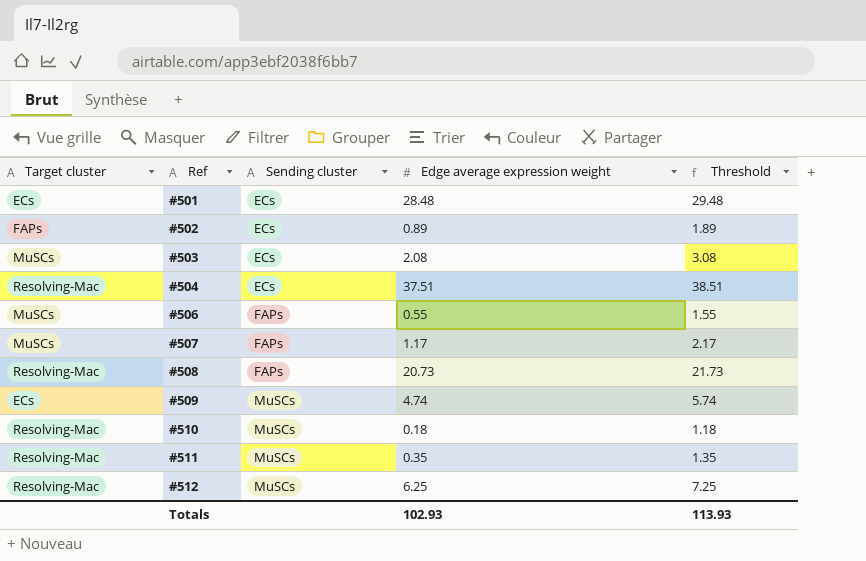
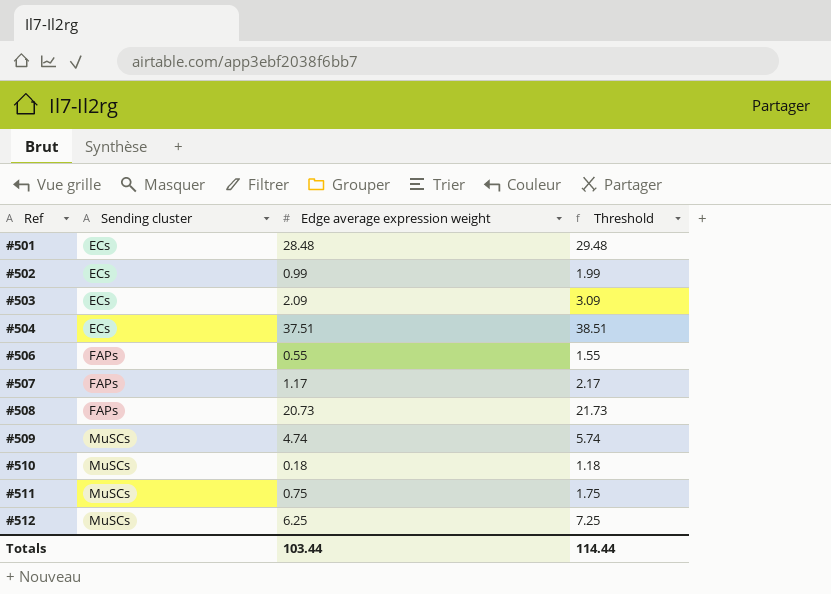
column Target cluster | position: 1 -> none
#502 | Edge average expression weight: 0.89 -> 0.99
#502 | Threshold: 1.89 -> 1.99
#503 | Edge average expression weight: 2.08 -> 2.09
#503 | Threshold: 3.08 -> 3.09
#511 | Edge average expression weight: 0.35 -> 0.75
#511 | Threshold: 1.35 -> 1.75
Totals | Edge average expression weight: 102.93 -> 103.44
Totals | Threshold: 113.93 -> 114.44

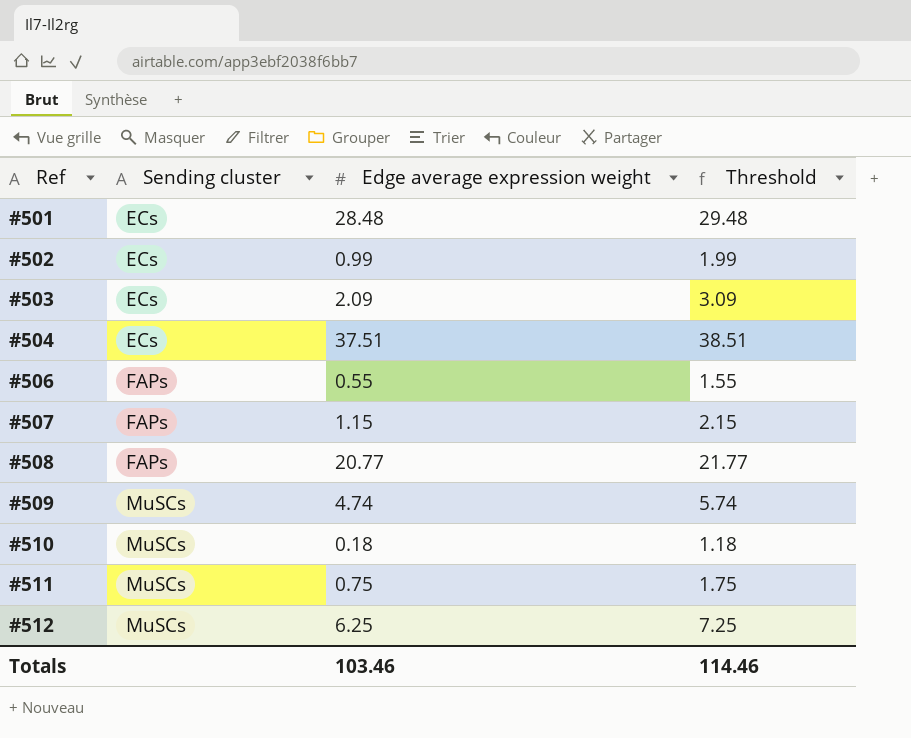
#507 | Edge average expression weight: 1.17 -> 1.15
#507 | Threshold: 2.17 -> 2.15
#508 | Edge average expression weight: 20.73 -> 20.77
#508 | Threshold: 21.73 -> 21.77
Totals | Edge average expression weight: 103.44 -> 103.46
Totals | Threshold: 114.44 -> 114.46

